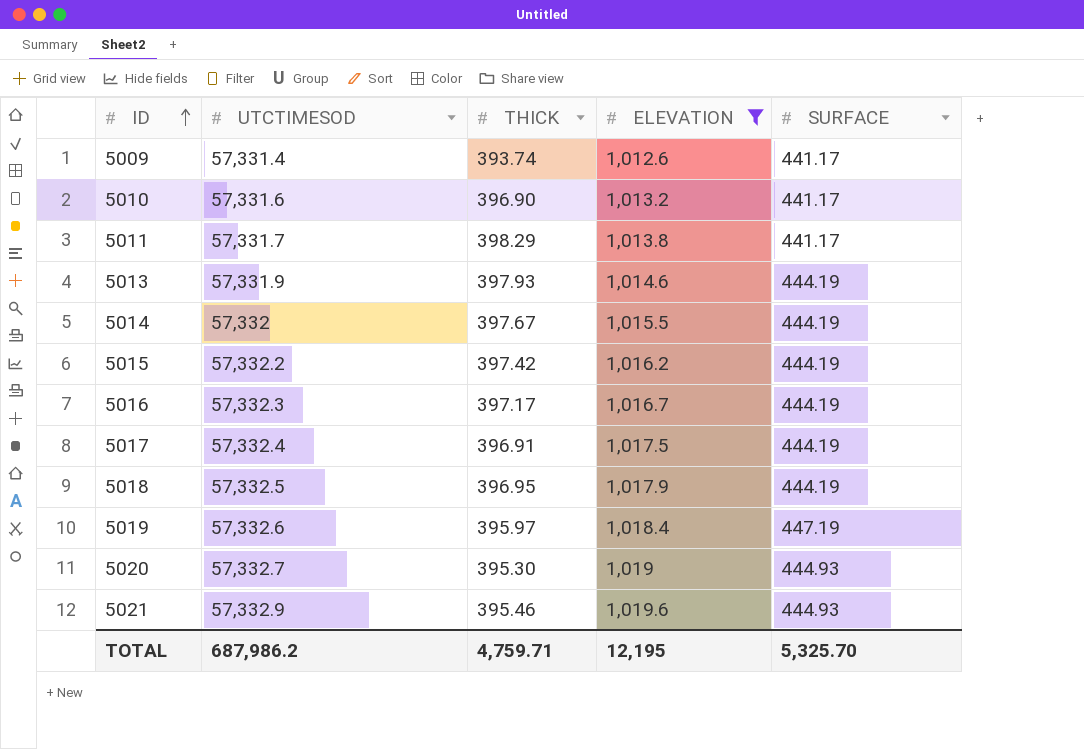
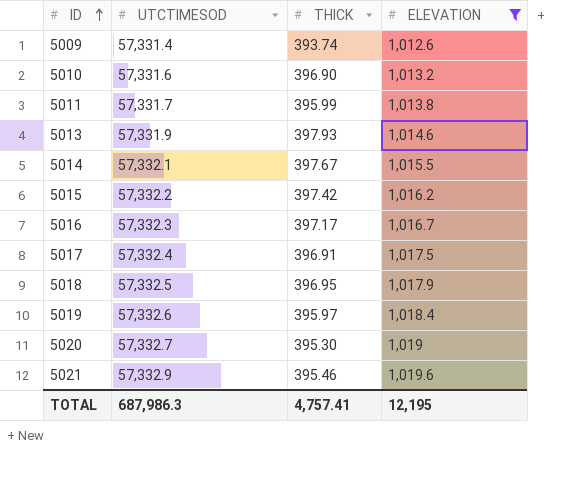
column SURFACE | position: 5 -> none
5011 | THICK: 398.29 -> 395.99
5014 | UTCTIMESOD: 57,332 -> 57,332.1
TOTAL | UTCTIMESOD: 687,986.2 -> 687,986.3
TOTAL | THICK: 4,759.71 -> 4,757.41

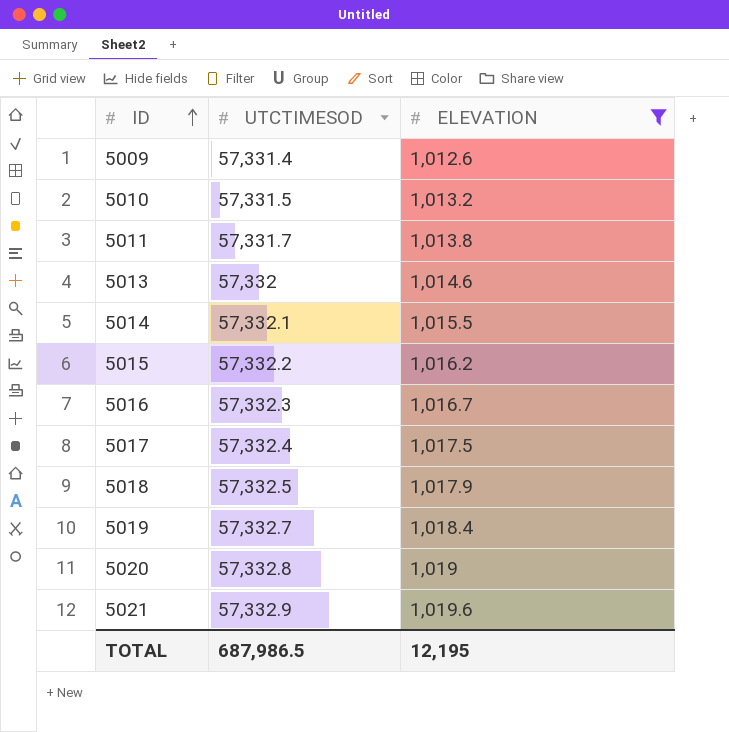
column THICK | position: 3 -> none
5010 | UTCTIMESOD: 57,331.6 -> 57,331.5
5013 | UTCTIMESOD: 57,331.9 -> 57,332
5019 | UTCTIMESOD: 57,332.6 -> 57,332.7
5020 | UTCTIMESOD: 57,332.7 -> 57,332.8
TOTAL | UTCTIMESOD: 687,986.3 -> 687,986.5

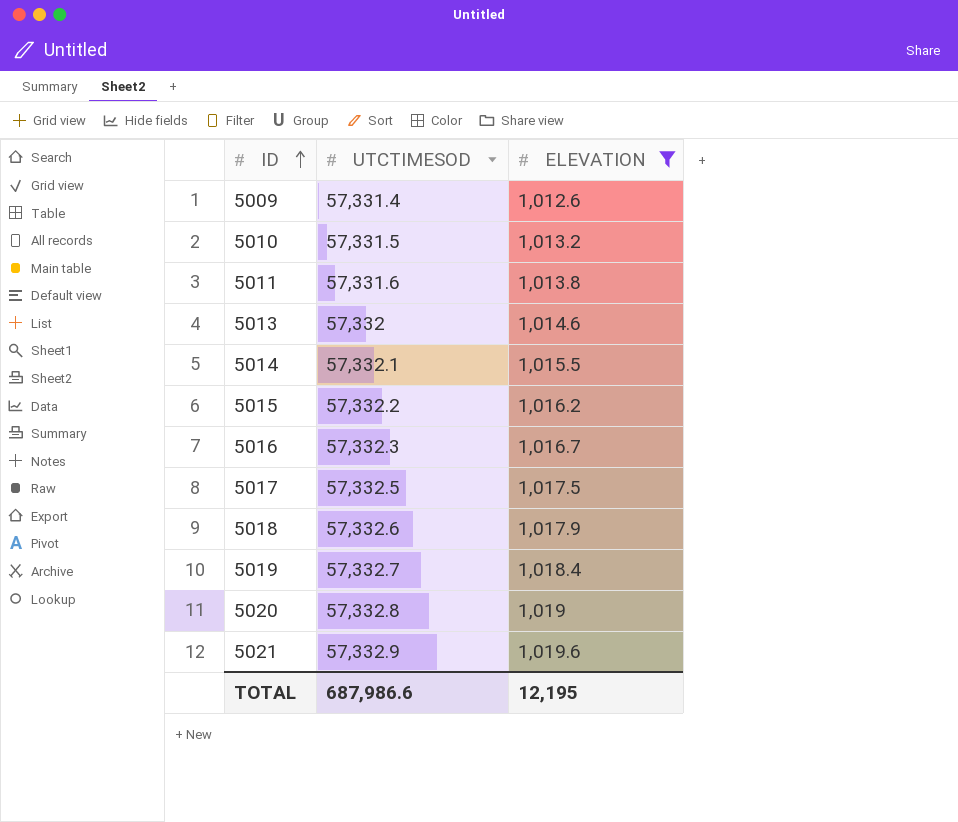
5011 | UTCTIMESOD: 57,331.7 -> 57,331.6
5017 | UTCTIMESOD: 57,332.4 -> 57,332.5
5018 | UTCTIMESOD: 57,332.5 -> 57,332.6
TOTAL | UTCTIMESOD: 687,986.5 -> 687,986.6

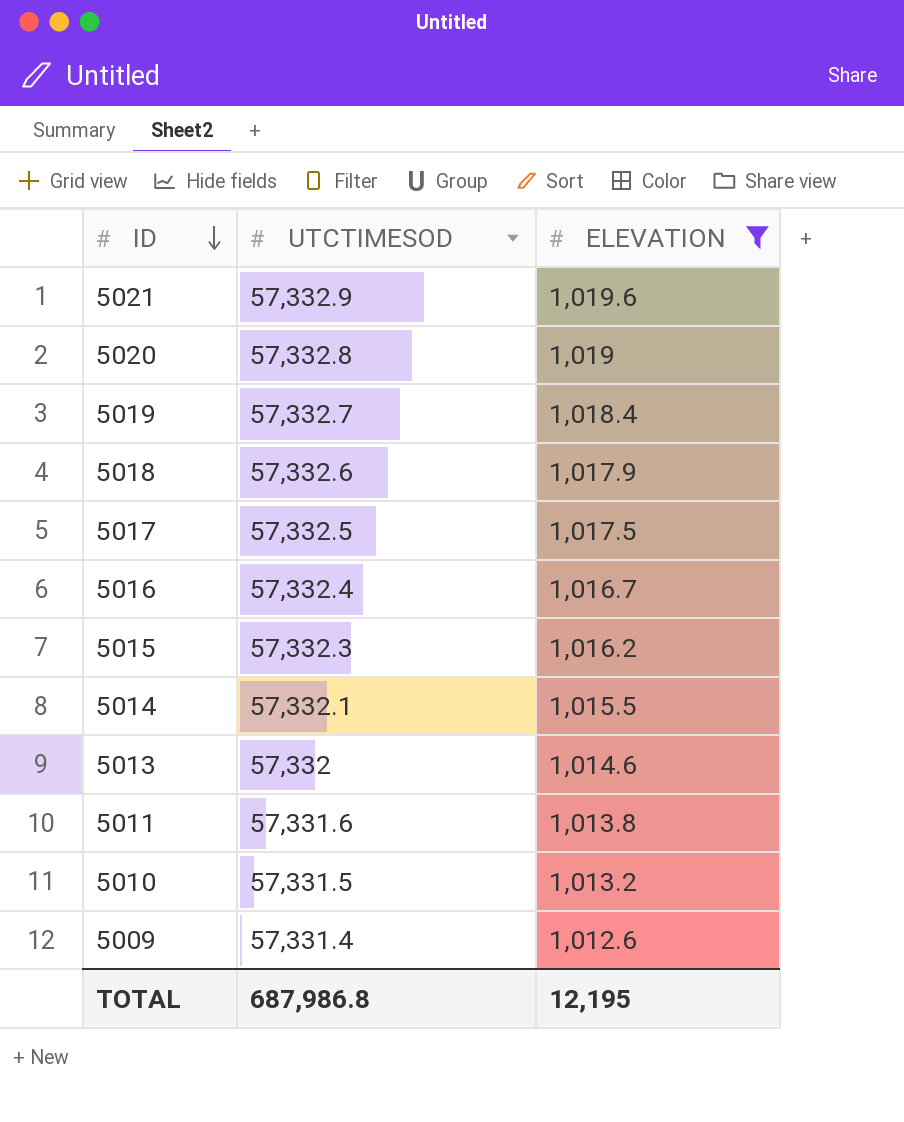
row order: ID ascending -> ID descending
5016 | UTCTIMESOD: 57,332.3 -> 57,332.4
5015 | UTCTIMESOD: 57,332.2 -> 57,332.3
TOTAL | UTCTIMESOD: 687,986.6 -> 687,986.8

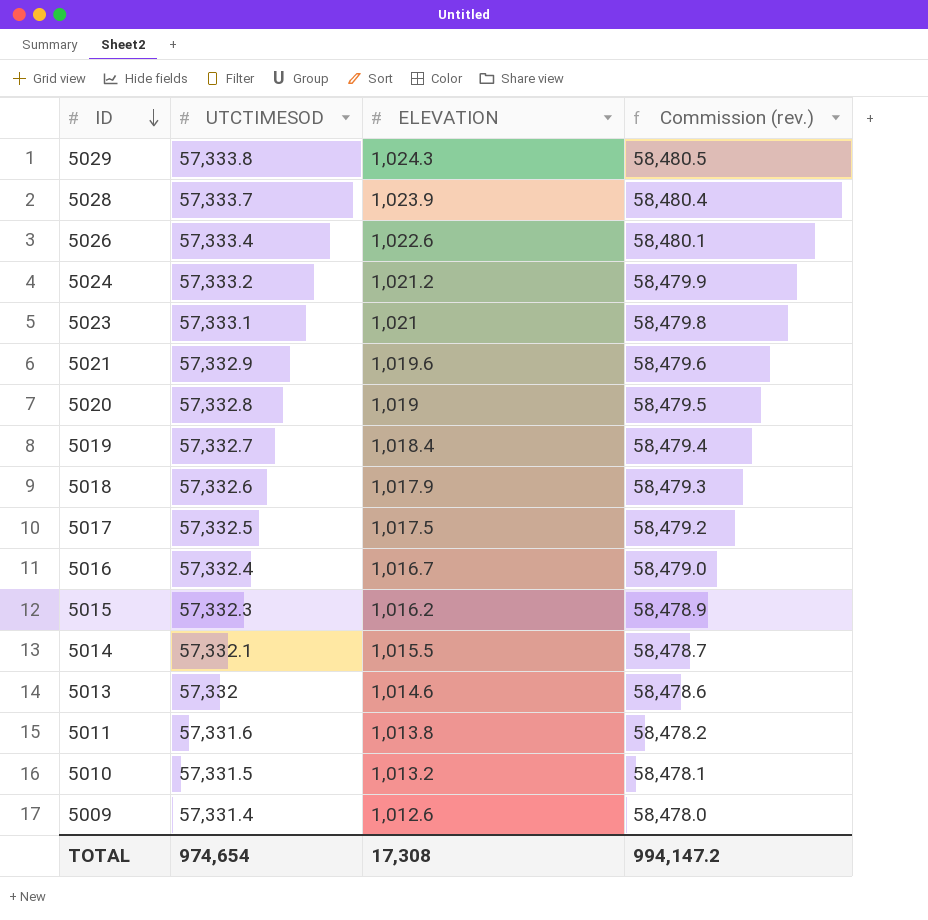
filter: ELEVATION <= 1,019.6 -> none
column Commission (rev.) | formula: none -> [UTCTIMESOD] * 1.02
TOTAL | UTCTIMESOD: 687,986.8 -> 974,654
TOTAL | ELEVATION: 12,195 -> 17,308

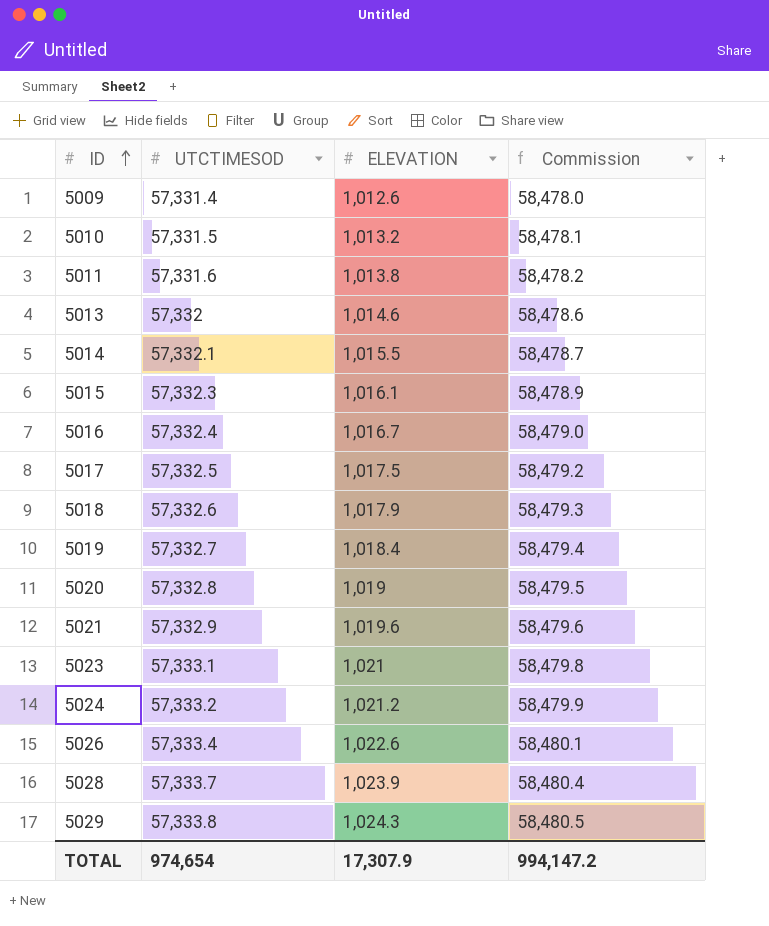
row order: ID descending -> ID ascending
column name: Commission (rev.) -> Commission
5015 | ELEVATION: 1,016.2 -> 1,016.1
TOTAL | ELEVATION: 17,308 -> 17,307.9

